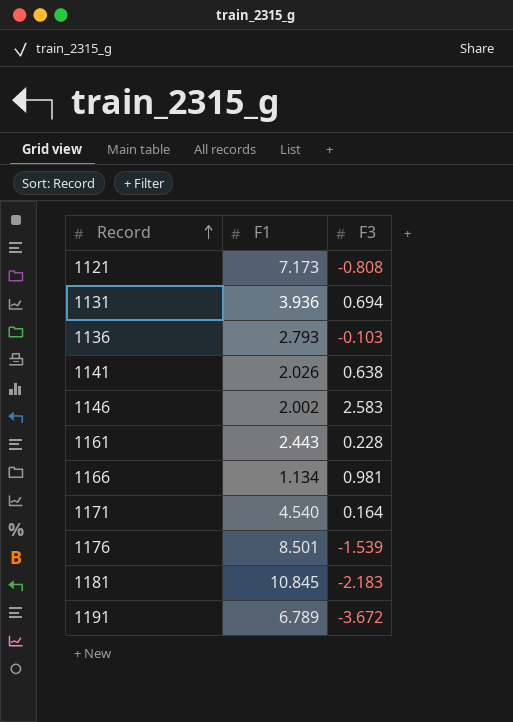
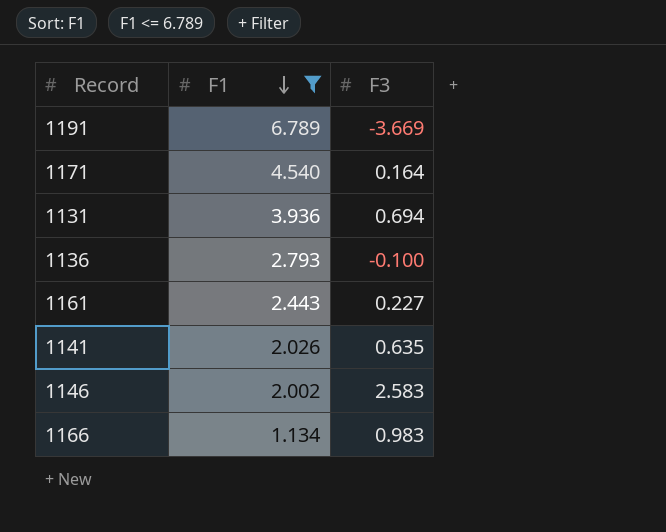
filter: none -> F1 <= 6.789
row order: Record ascending -> F1 descending
1191 | F3: -3.672 -> -3.669
1136 | F3: -0.103 -> -0.100
1161 | F3: 0.228 -> 0.227
1141 | F3: 0.638 -> 0.635
1166 | F3: 0.981 -> 0.983

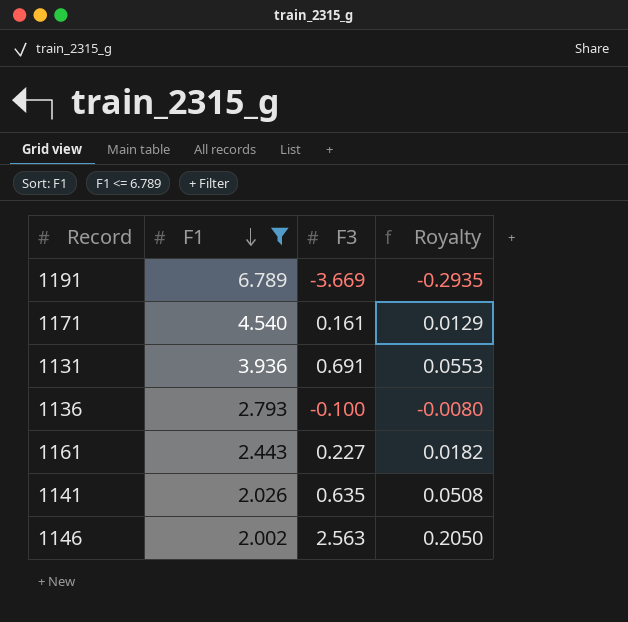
column Royalty | formula: none -> [F3] * 0.08
row 1166: 1.134 | 0.983 -> none
1171 | F3: 0.164 -> 0.161
1131 | F3: 0.694 -> 0.691
1146 | F3: 2.583 -> 2.563

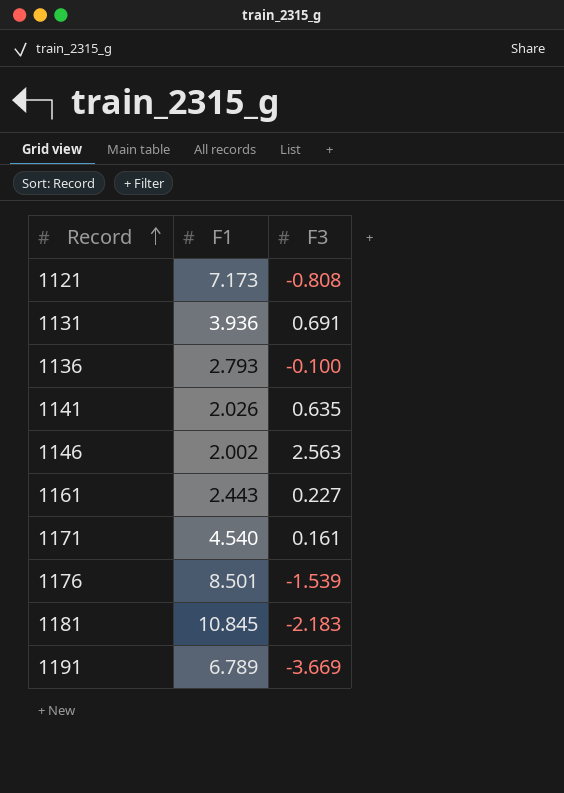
filter: F1 <= 6.789 -> none
row order: F1 descending -> Record ascending
column Royalty | formula: [F3] * 0.08 -> none

